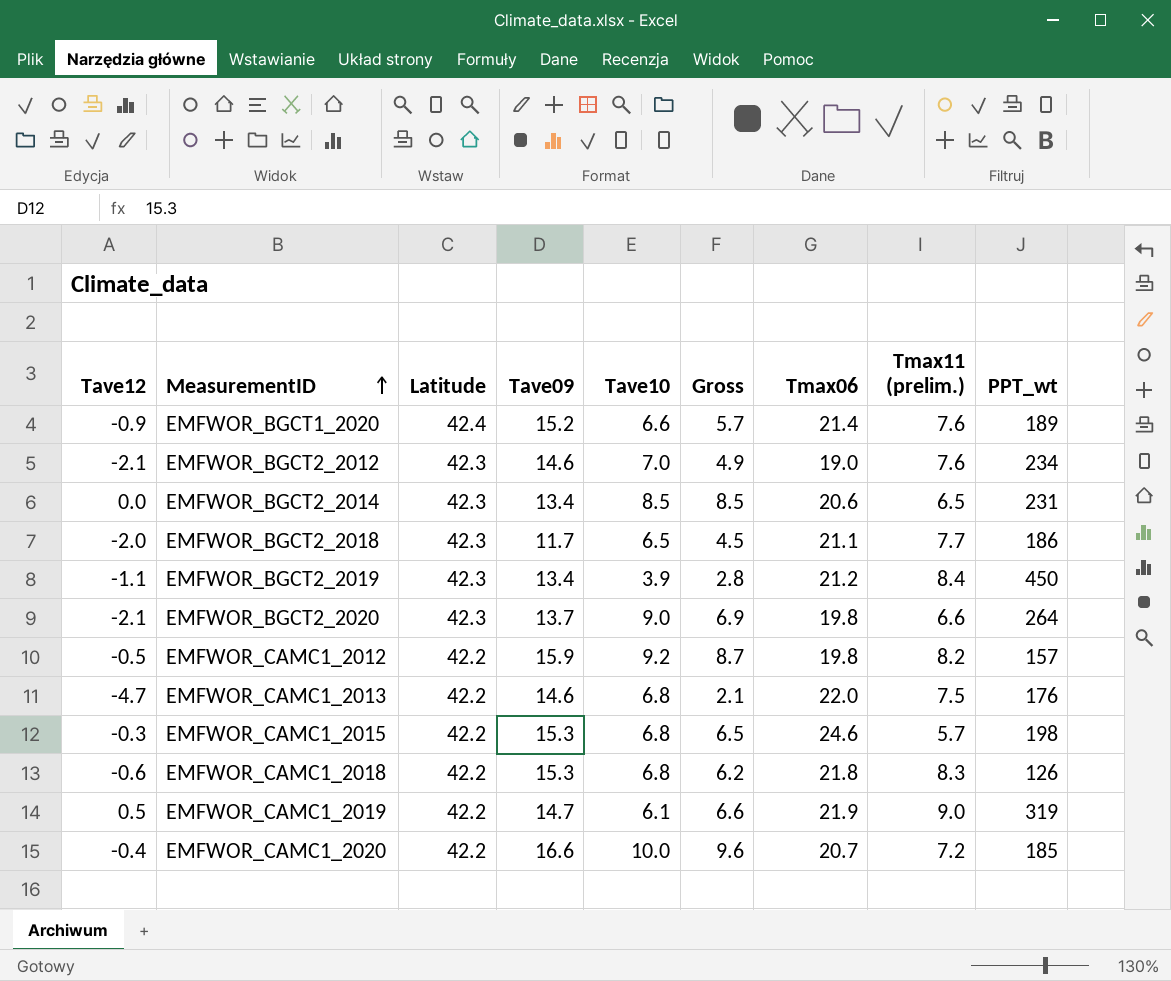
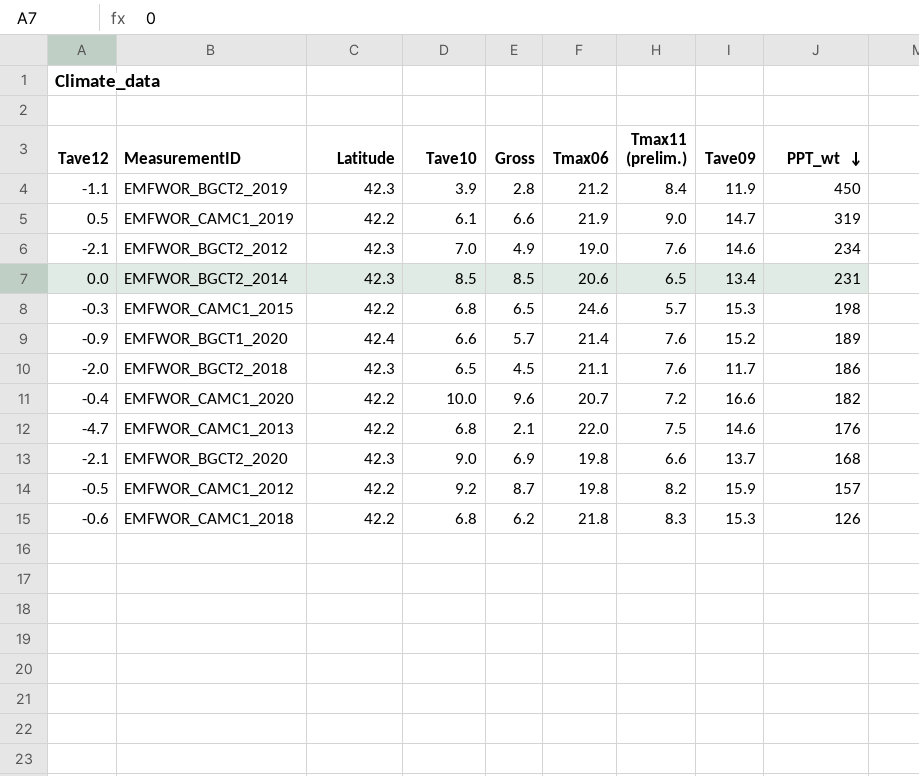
row order: MeasurementID ascending -> PPT_wt descending
column Tave09 | position: 4 -> 8
EMFWOR_BGCT2_2019 | Tave09: 13.4 -> 11.9
EMFWOR_BGCT2_2018 | Tmax11 (prelim.): 7.7 -> 7.6
EMFWOR_CAMC1_2020 | PPT_wt: 185 -> 182
EMFWOR_BGCT2_2020 | PPT_wt: 264 -> 168

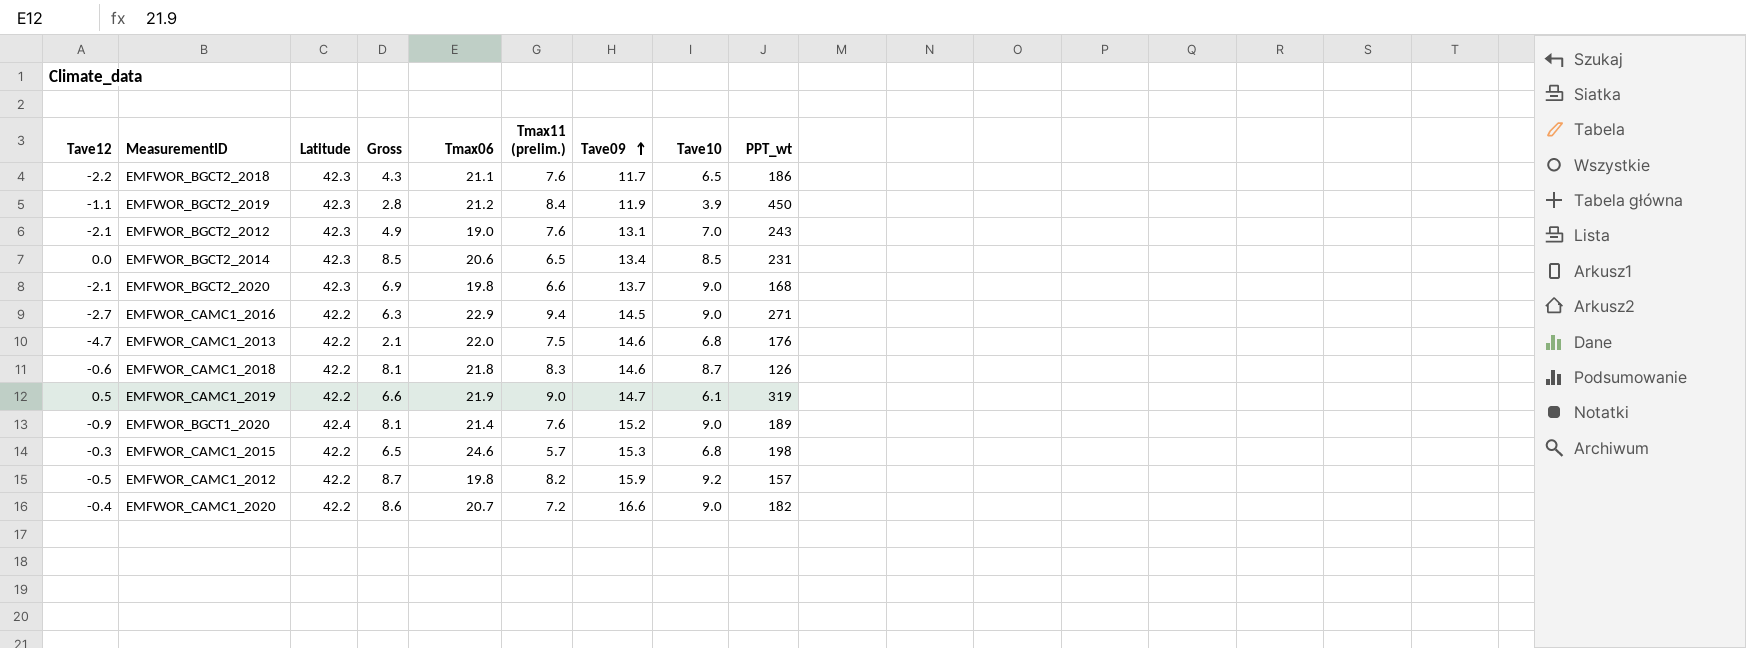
row order: PPT_wt descending -> Tave09 ascending
column Tave10 | position: 4 -> 8
EMFWOR_BGCT2_2018 | Tave12: -2.0 -> -2.2
EMFWOR_BGCT2_2018 | Gross: 4.5 -> 4.3
EMFWOR_BGCT2_2012 | Tave09: 14.6 -> 13.1
EMFWOR_BGCT2_2012 | PPT_wt: 234 -> 243
row EMFWOR_CAMC1_2016: none -> -2.7 | 42.2 | 6.3 | 22.9 | 9.4 | 14.5 | 9.0 | 271
EMFWOR_CAMC1_2018 | Gross: 6.2 -> 8.1
EMFWOR_CAMC1_2018 | Tave09: 15.3 -> 14.6
EMFWOR_CAMC1_2018 | Tave10: 6.8 -> 8.7
EMFWOR_BGCT1_2020 | Gross: 5.7 -> 8.1
EMFWOR_BGCT1_2020 | Tave10: 6.6 -> 9.0
EMFWOR_CAMC1_2020 | Gross: 9.6 -> 8.6
EMFWOR_CAMC1_2020 | Tave10: 10.0 -> 9.0

